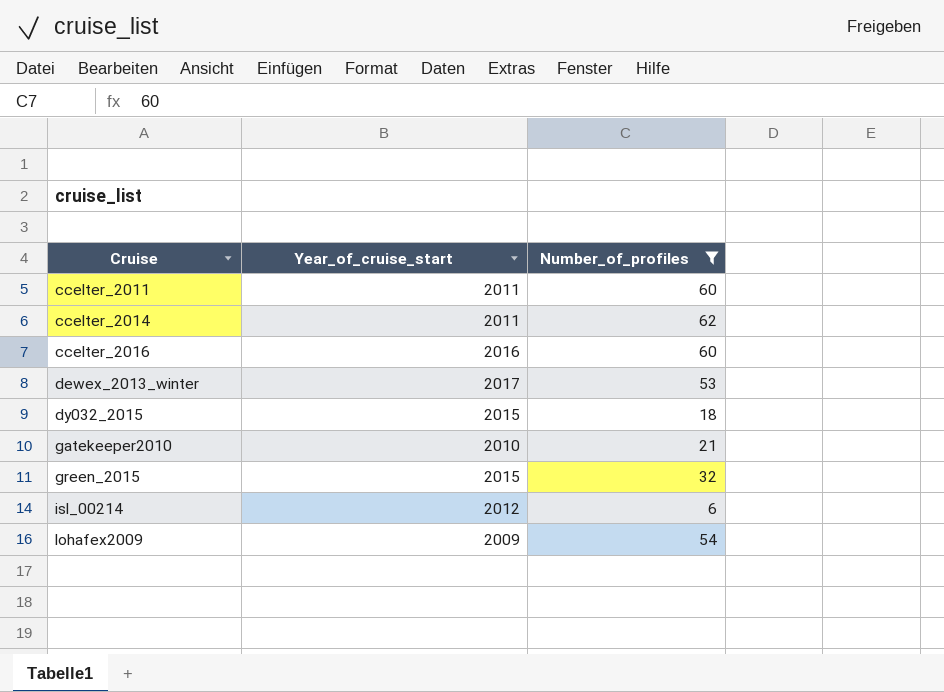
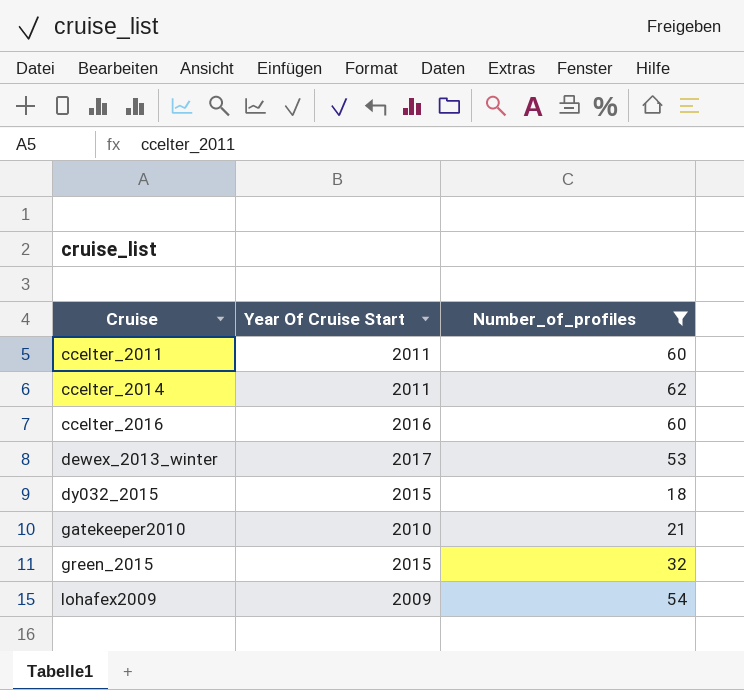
column name: Year_of_cruise_start -> Year Of Cruise Start
row isl_00214: 2012 | 6 -> none

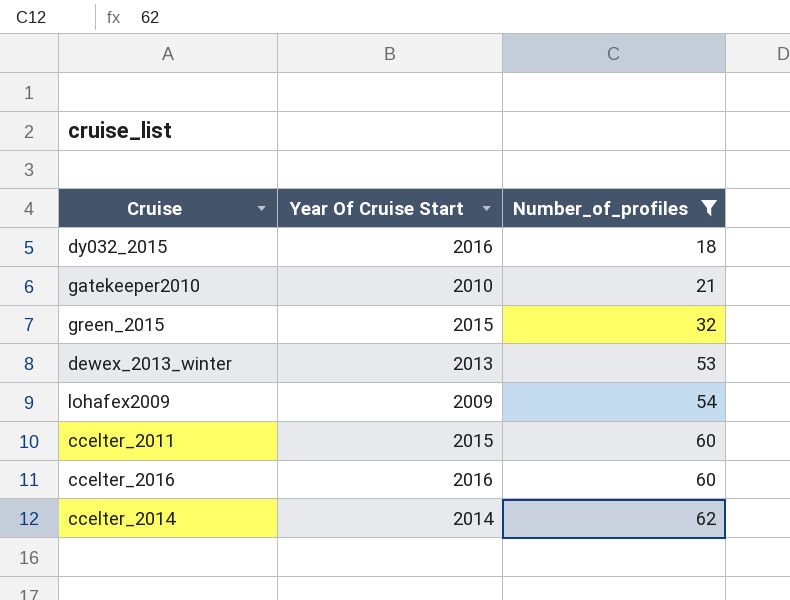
row order: Cruise ascending -> Number_of_profiles ascending
dy032_2015 | Year Of Cruise Start: 2015 -> 2016
dewex_2013_winter | Year Of Cruise Start: 2017 -> 2013
ccelter_2011 | Year Of Cruise Start: 2011 -> 2015
ccelter_2014 | Year Of Cruise Start: 2011 -> 2014

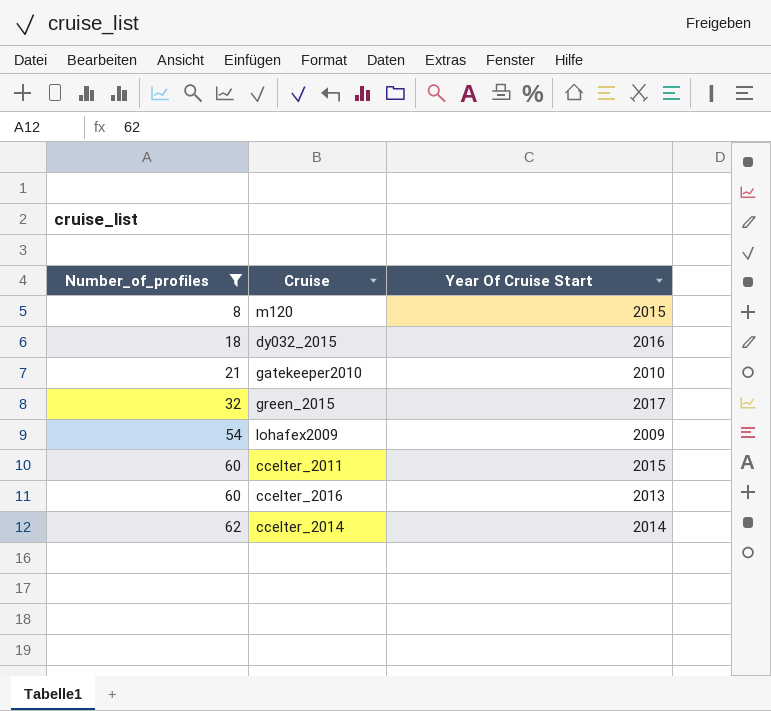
column Number_of_profiles | position: 3 -> 1
row dewex_2013_winter: 2013 | 53 -> none
row m120: none -> 8 | 2015
green_2015 | Year Of Cruise Start: 2015 -> 2017
ccelter_2016 | Year Of Cruise Start: 2016 -> 2013

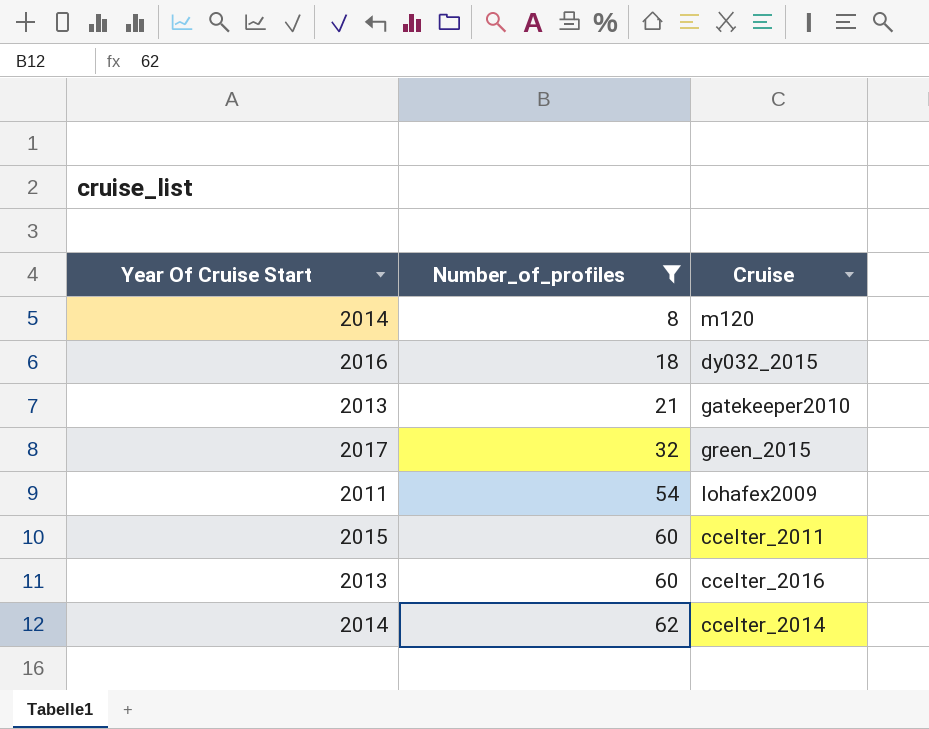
column Year Of Cruise Start | position: 3 -> 1
m120 | Year Of Cruise Start: 2015 -> 2014
gatekeeper2010 | Year Of Cruise Start: 2010 -> 2013
lohafex2009 | Year Of Cruise Start: 2009 -> 2011

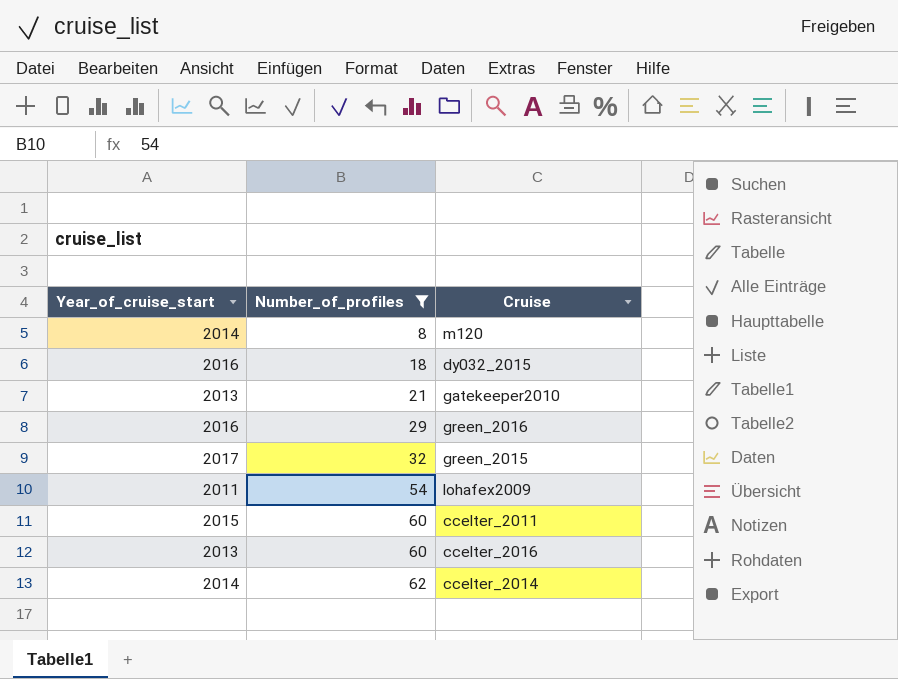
column name: Year Of Cruise Start -> Year_of_cruise_start
row green_2016: none -> 2016 | 29

